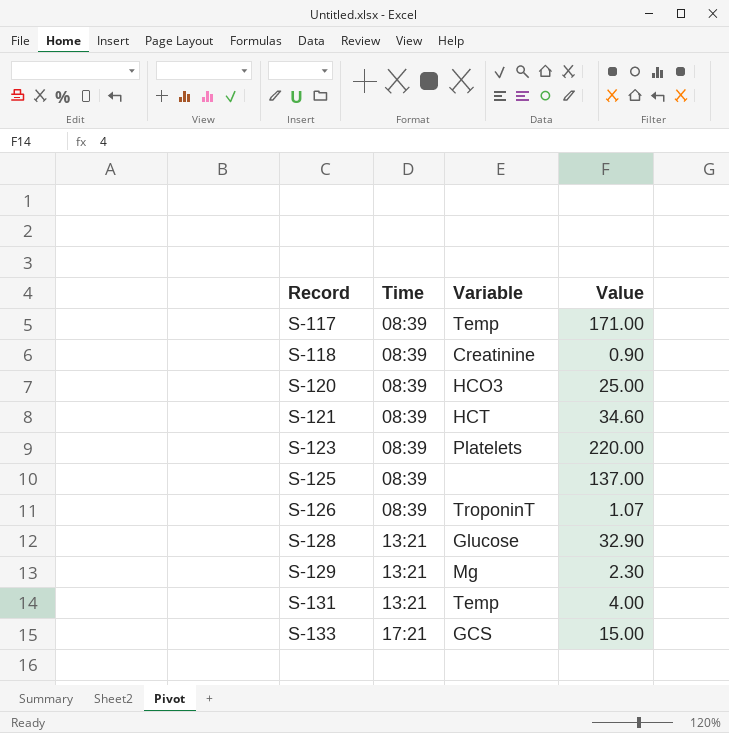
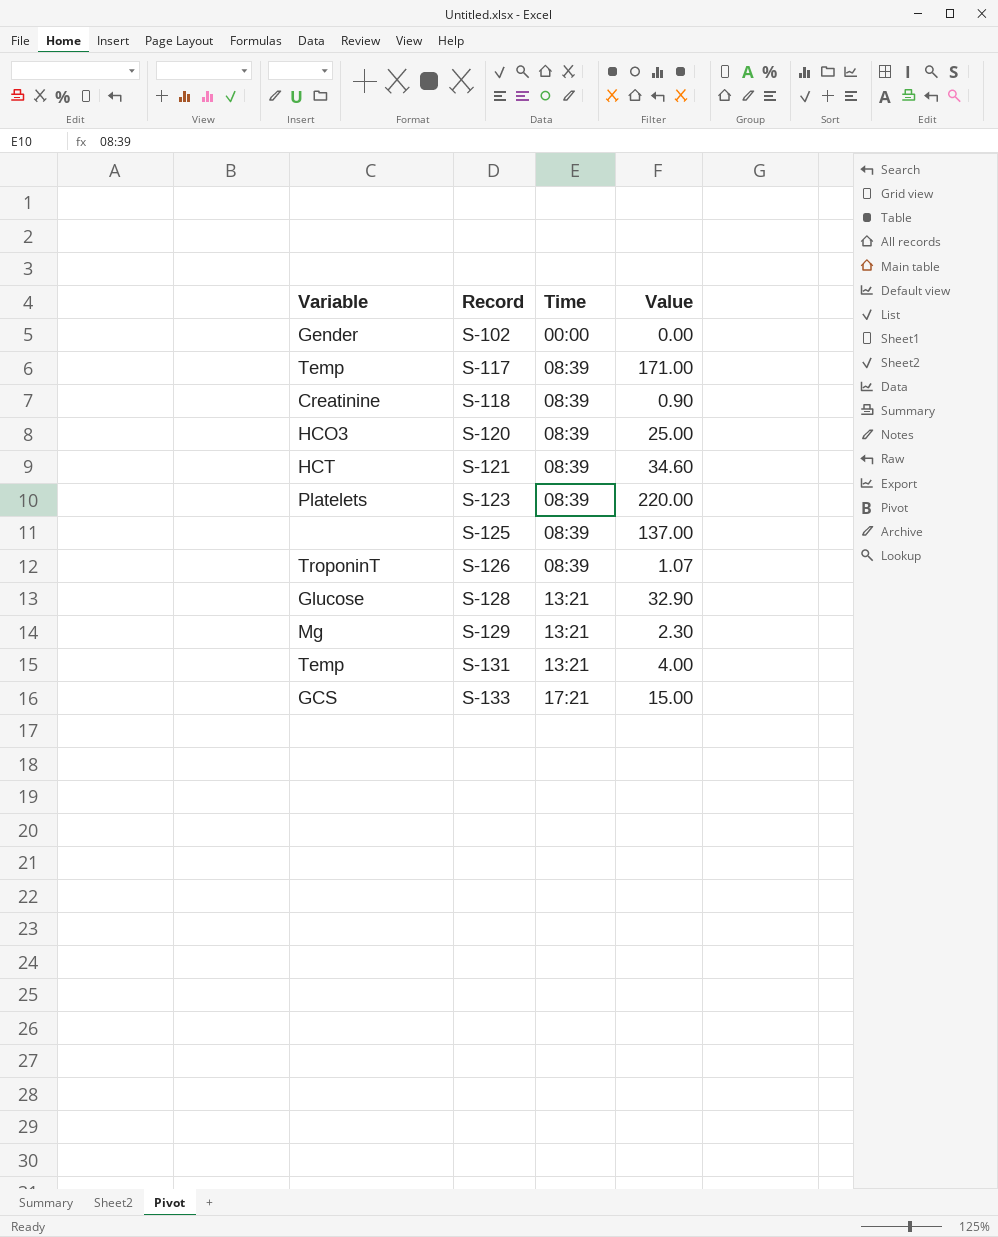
column Variable | position: 3 -> 1
row S-102: none -> Gender | 00:00 | 0.00

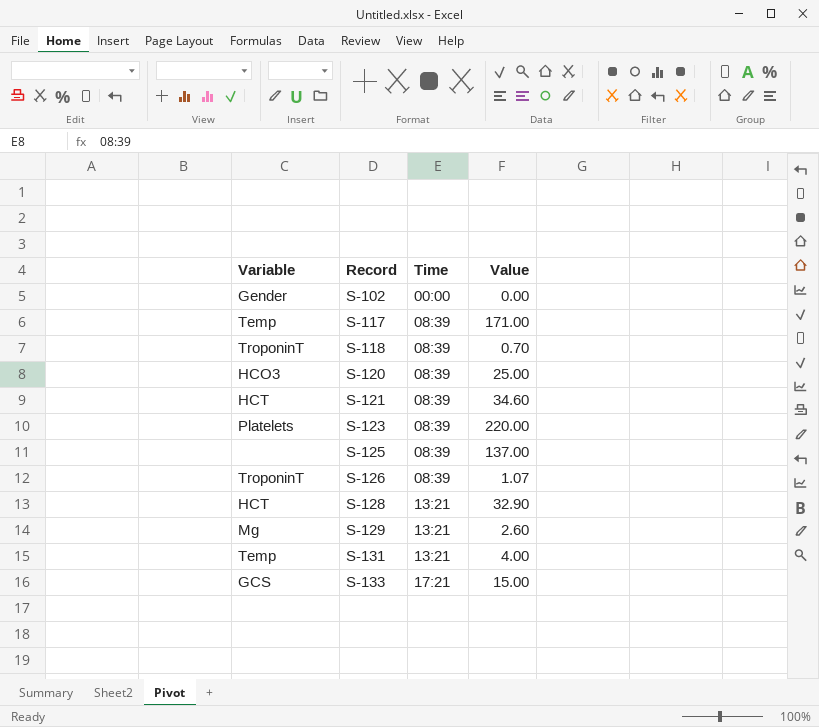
S-118 | Variable: Creatinine -> TroponinT
S-118 | Value: 0.90 -> 0.70
S-128 | Variable: Glucose -> HCT
S-129 | Value: 2.30 -> 2.60

